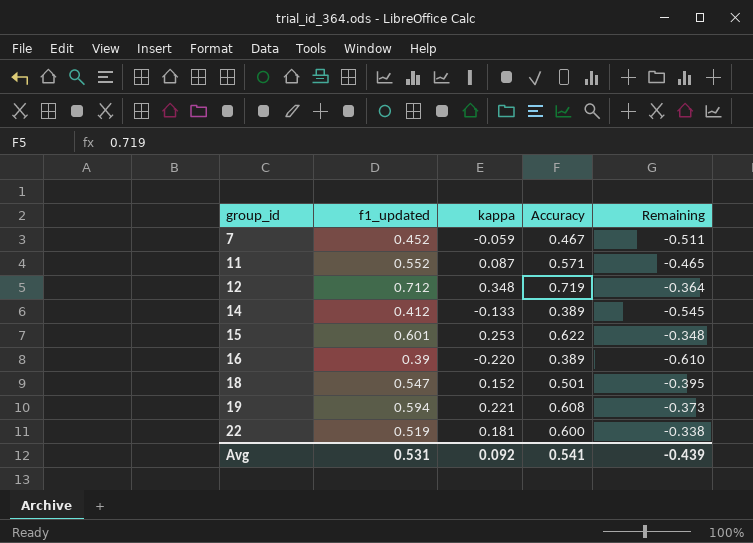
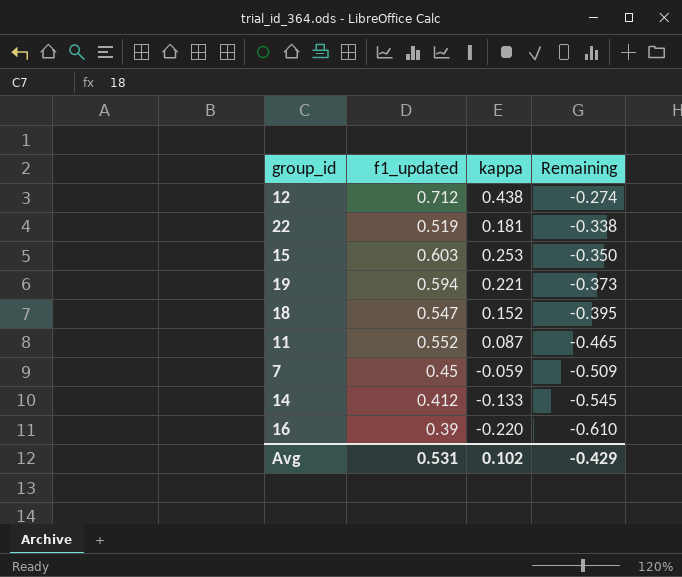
row order: group_id ascending -> Remaining descending
column Accuracy | position: 4 -> none
12 | kappa: 0.348 -> 0.438
12 | Remaining: -0.364 -> -0.274
15 | f1_updated: 0.601 -> 0.603
15 | Remaining: -0.348 -> -0.350
7 | f1_updated: 0.452 -> 0.45
7 | Remaining: -0.511 -> -0.509
Avg | kappa: 0.092 -> 0.102
Avg | Remaining: -0.439 -> -0.429

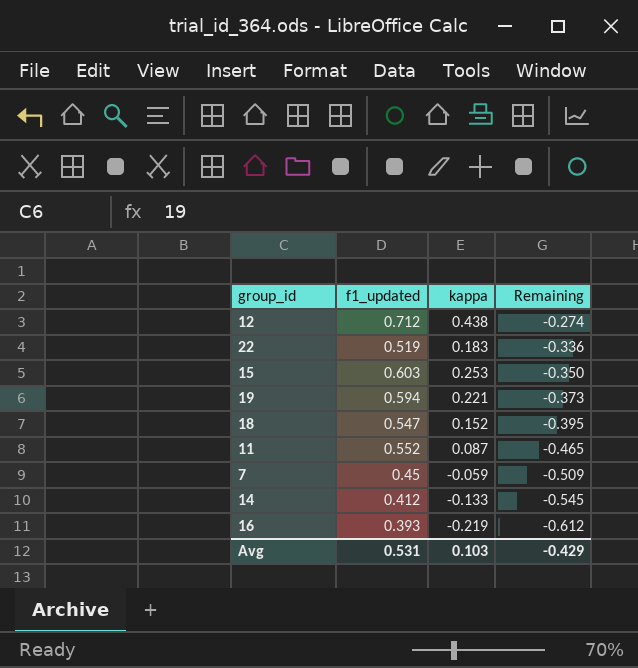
22 | kappa: 0.181 -> 0.183
22 | Remaining: -0.338 -> -0.336
16 | f1_updated: 0.39 -> 0.393
16 | kappa: -0.220 -> -0.219
16 | Remaining: -0.610 -> -0.612
Avg | kappa: 0.102 -> 0.103

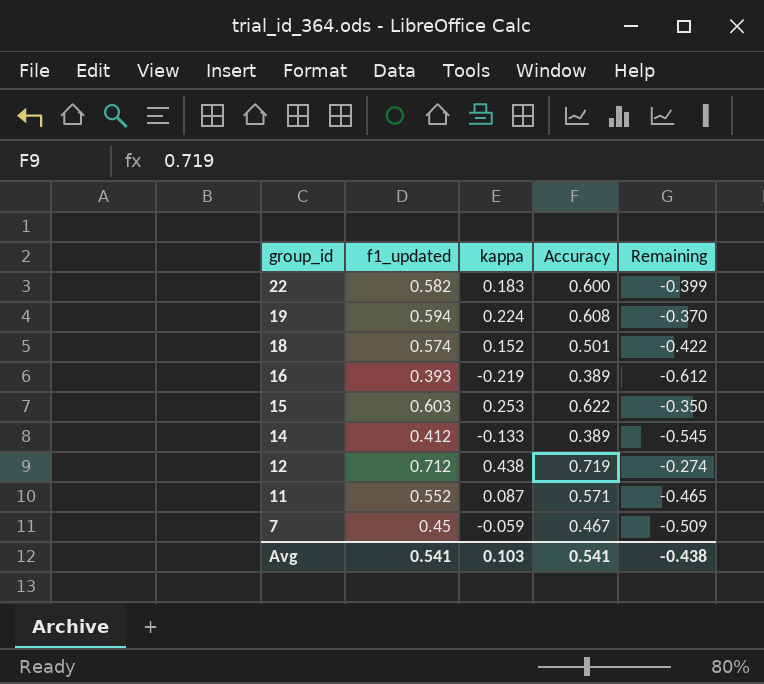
row order: Remaining descending -> group_id descending
column Accuracy | position: none -> 4
22 | f1_updated: 0.519 -> 0.582
22 | Remaining: -0.336 -> -0.399
19 | kappa: 0.221 -> 0.224
19 | Remaining: -0.373 -> -0.370
18 | f1_updated: 0.547 -> 0.574
18 | Remaining: -0.395 -> -0.422
Avg | f1_updated: 0.531 -> 0.541
Avg | Remaining: -0.429 -> -0.438

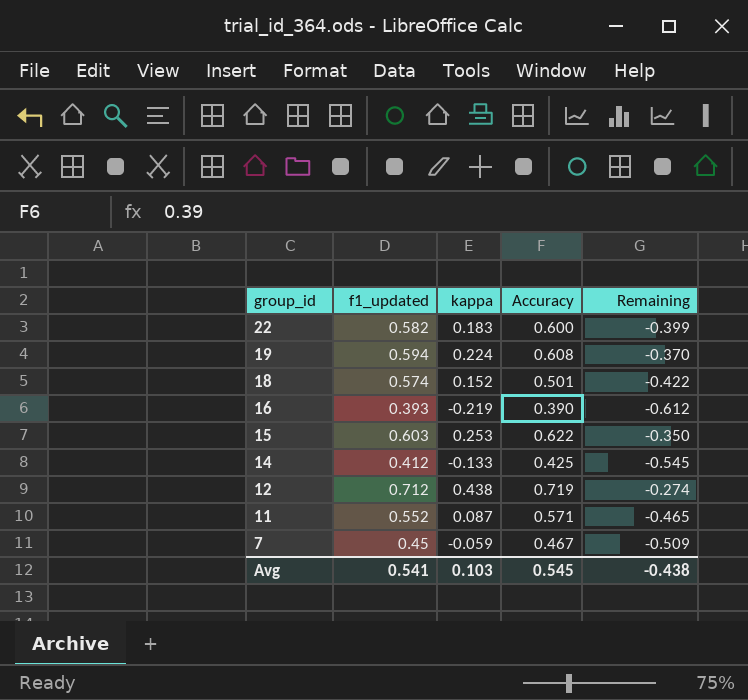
16 | Accuracy: 0.389 -> 0.390
14 | Accuracy: 0.389 -> 0.425
Avg | Accuracy: 0.541 -> 0.545

